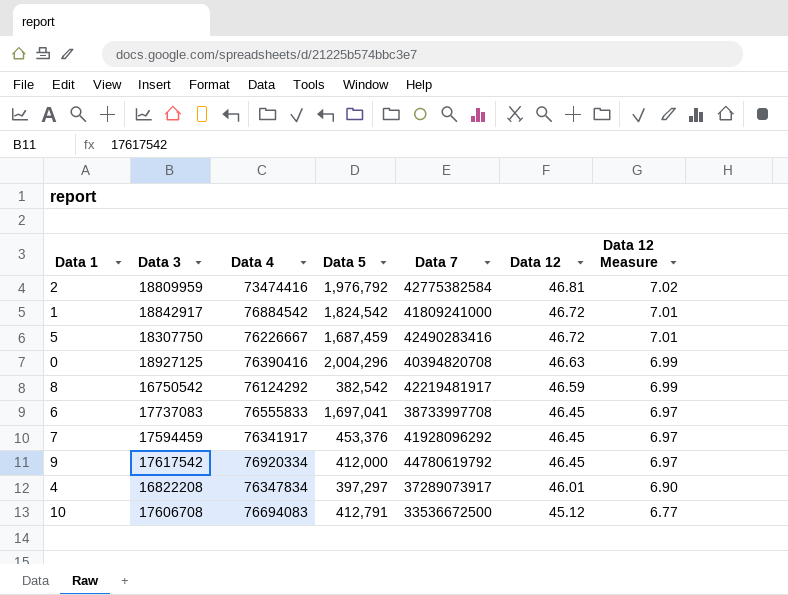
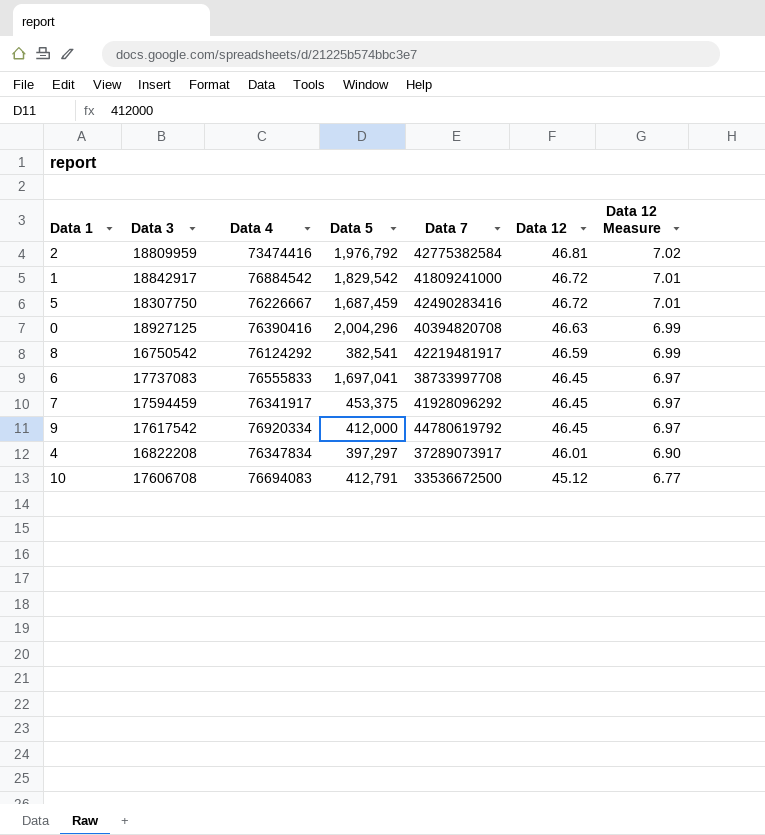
1 | Data 5: 1,824,542 -> 1,829,542
8 | Data 5: 382,542 -> 382,541
7 | Data 5: 453,376 -> 453,375

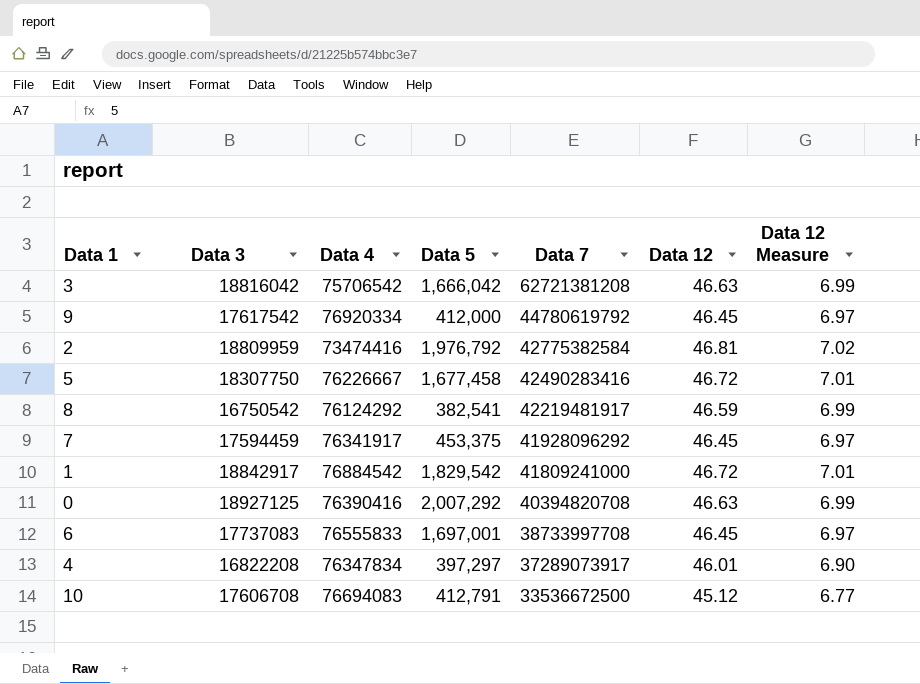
row order: Data 12 descending -> Data 7 descending
row 3: none -> 18816042 | 75706542 | 1,666,042 | 62721381208 | 46.63 | 6.99
5 | Data 5: 1,687,459 -> 1,677,458
0 | Data 5: 2,004,296 -> 2,007,292
6 | Data 5: 1,697,041 -> 1,697,001

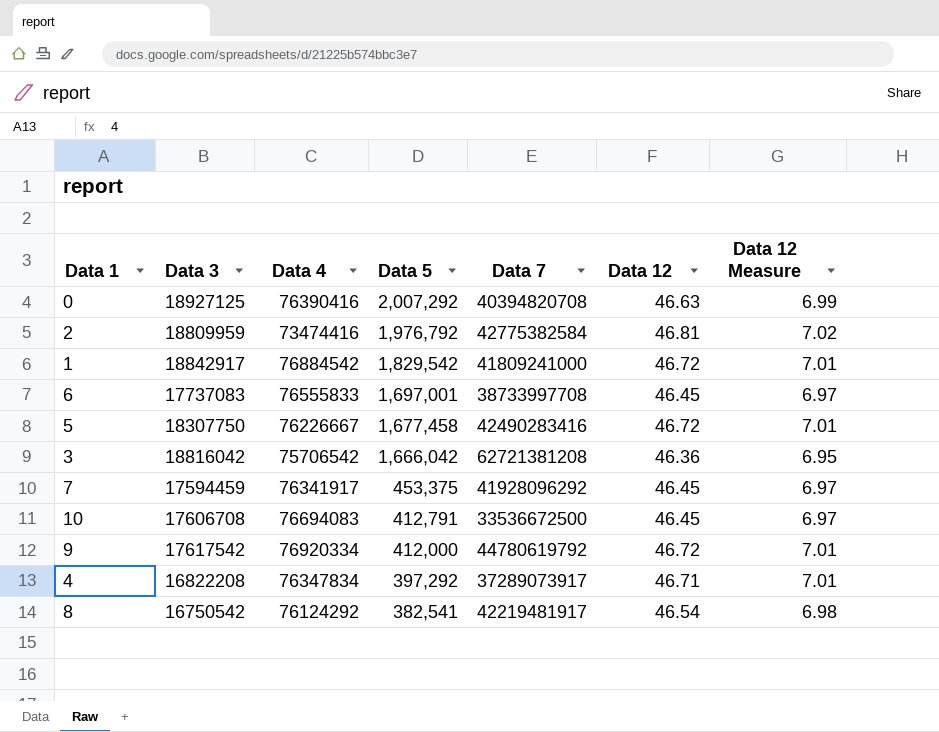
row order: Data 7 descending -> Data 5 descending
3 | Data 12: 46.63 -> 46.36
3 | Data 12 Measure: 6.99 -> 6.95
10 | Data 12: 45.12 -> 46.45
10 | Data 12 Measure: 6.77 -> 6.97
9 | Data 12: 46.45 -> 46.72
9 | Data 12 Measure: 6.97 -> 7.01
4 | Data 5: 397,297 -> 397,292
4 | Data 12: 46.01 -> 46.71
4 | Data 12 Measure: 6.90 -> 7.01
8 | Data 12: 46.59 -> 46.54
8 | Data 12 Measure: 6.99 -> 6.98

